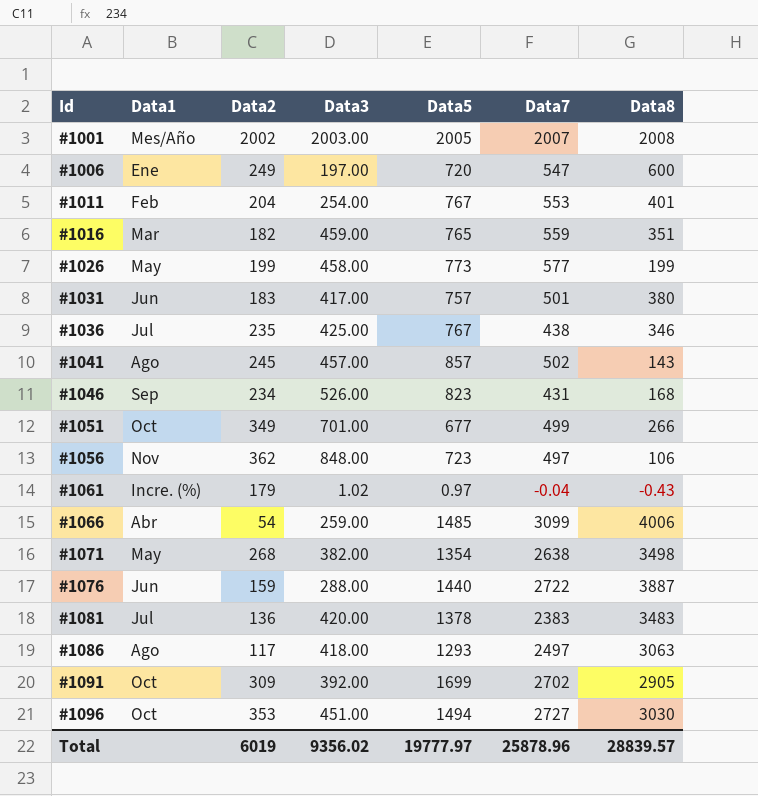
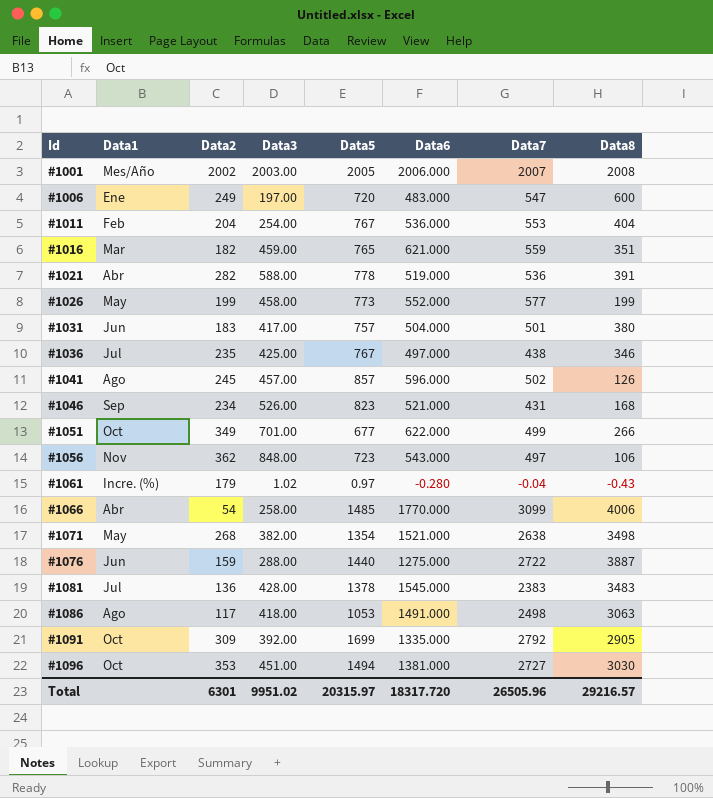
column Data6 | position: none -> 6
#1011 | Data8: 401 -> 404
row #1021: none -> Abr | 282 | 588.00 | 778 | 519.000 | 536 | 391
#1041 | Data8: 143 -> 126
#1066 | Data3: 259.00 -> 258.00
#1081 | Data3: 420.00 -> 428.00
#1086 | Data5: 1293 -> 1053
#1086 | Data7: 2497 -> 2498
#1091 | Data7: 2702 -> 2792
Total | Data2: 6019 -> 6301
Total | Data3: 9356.02 -> 9951.02
Total | Data5: 19777.97 -> 20315.97
Total | Data7: 25878.96 -> 26505.96
Total | Data8: 28839.57 -> 29216.57

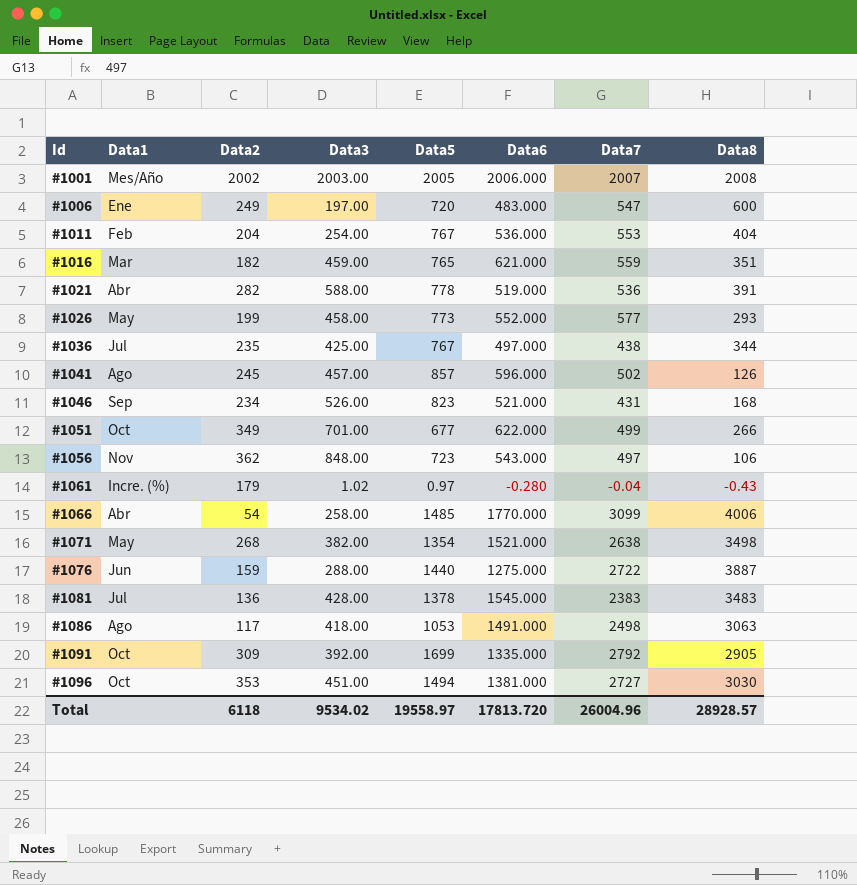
row #1031: Jun | 183 | 417.00 | 757 | 504.000 | 501 | 380 -> none
#1026 | Data8: 199 -> 293
#1036 | Data8: 346 -> 344
Total | Data2: 6301 -> 6118
Total | Data3: 9951.02 -> 9534.02
Total | Data5: 20315.97 -> 19558.97
Total | Data6: 18317.720 -> 17813.720
Total | Data7: 26505.96 -> 26004.96
Total | Data8: 29216.57 -> 28928.57

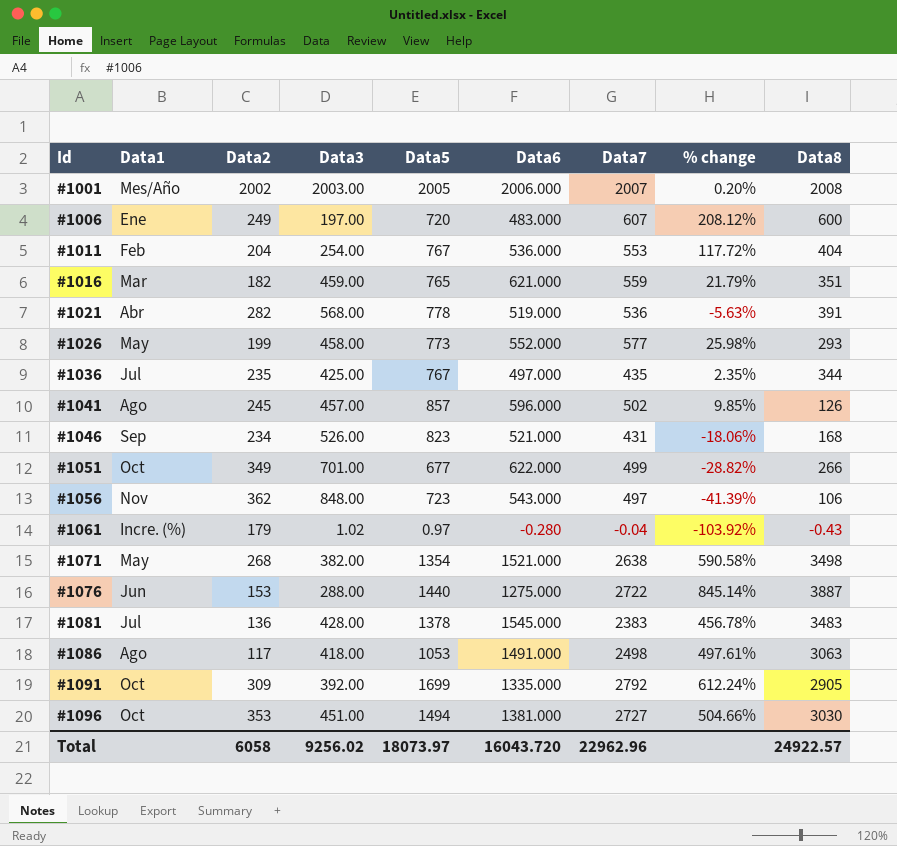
column % change | formula: none -> ([Data7] - [Data3]) / [Data3]
row #1066: Abr | 54 | 258.00 | 1485 | 1770.000 | 3099 | 4006 -> none
#1006 | Data7: 547 -> 607
#1021 | Data3: 588.00 -> 568.00
#1036 | Data7: 438 -> 435
#1076 | Data2: 159 -> 153
Total | Data2: 6118 -> 6058
Total | Data3: 9534.02 -> 9256.02
Total | Data5: 19558.97 -> 18073.97
Total | Data6: 17813.720 -> 16043.720
Total | Data7: 26004.96 -> 22962.96
Total | Data8: 28928.57 -> 24922.57

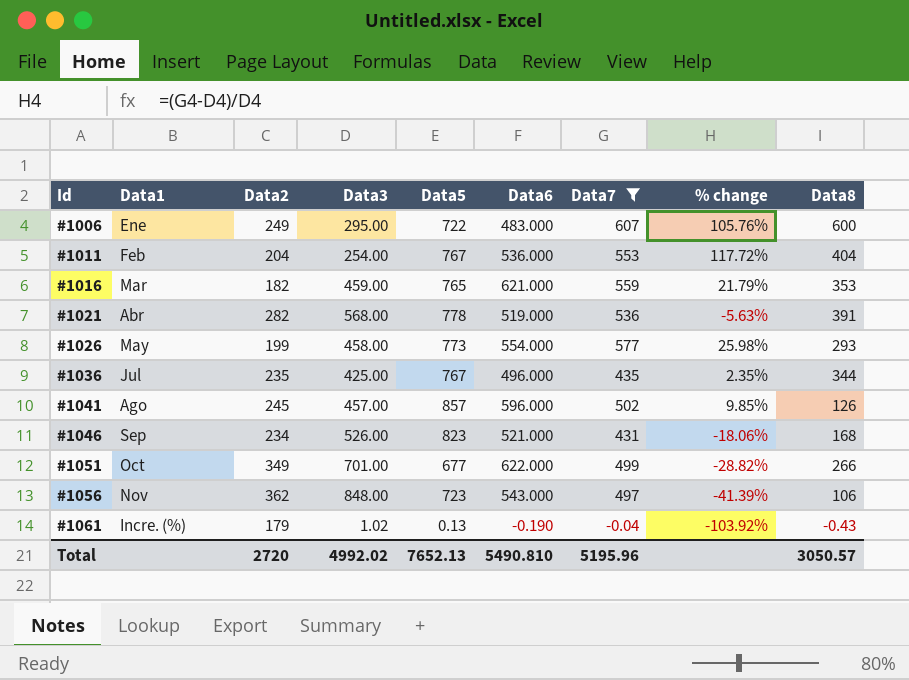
filter: none -> Data7 <= 607
#1006 | Data3: 197.00 -> 295.00
#1006 | Data5: 720 -> 722
#1006 | % change: 208.12% -> 105.76%
#1016 | Data8: 351 -> 353
#1026 | Data6: 552.000 -> 554.000
#1036 | Data6: 497.000 -> 496.000
#1061 | Data5: 0.97 -> 0.13
#1061 | Data6: -0.280 -> -0.190
Total | Data2: 6058 -> 2720
Total | Data3: 9256.02 -> 4992.02
Total | Data5: 18073.97 -> 7652.13
Total | Data6: 16043.720 -> 5490.810
Total | Data7: 22962.96 -> 5195.96
Total | Data8: 24922.57 -> 3050.57

